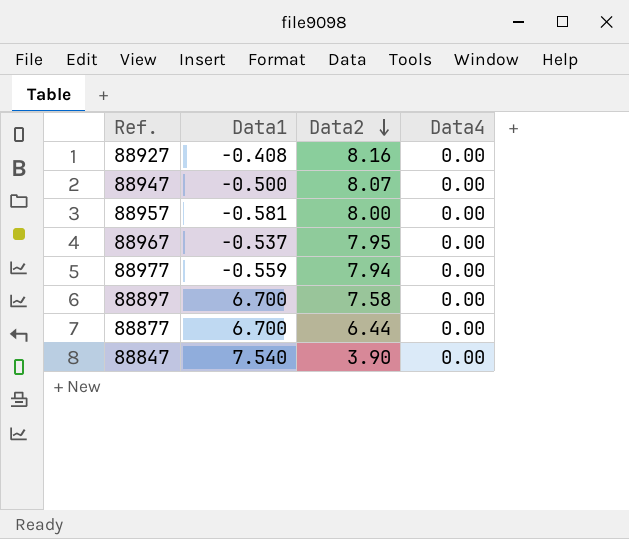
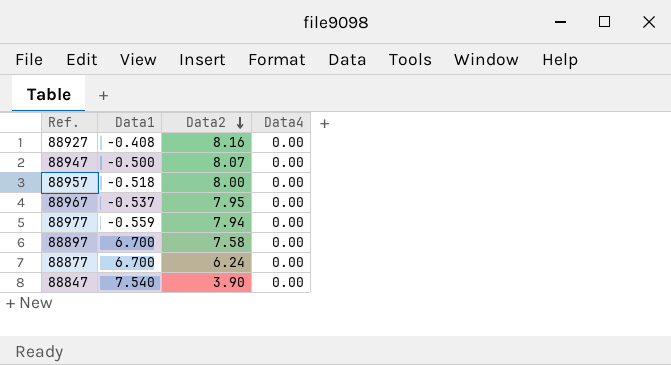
88957 | Data1: -0.581 -> -0.518
88877 | Data2: 6.44 -> 6.24

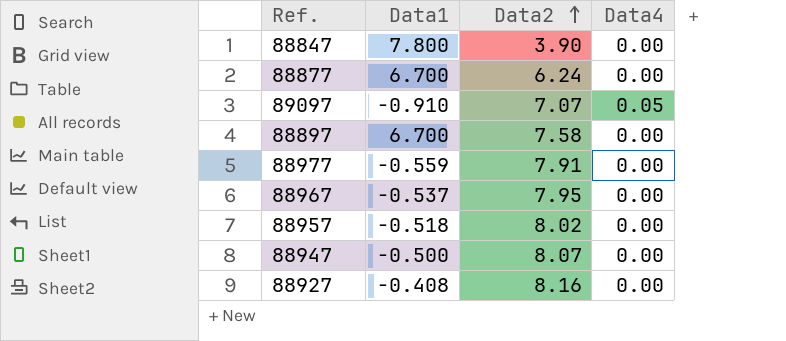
row order: Data2 descending -> Data2 ascending
88847 | Data1: 7.540 -> 7.800
row 89097: none -> -0.910 | 7.07 | 0.05
88977 | Data2: 7.94 -> 7.91
88957 | Data2: 8.00 -> 8.02

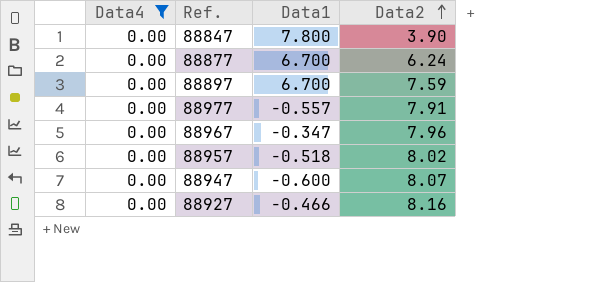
filter: none -> Data4 = 0.00
column Data4 | position: 4 -> 1
88897 | Data2: 7.58 -> 7.59
88977 | Data1: -0.559 -> -0.557
88967 | Data1: -0.537 -> -0.347
88967 | Data2: 7.95 -> 7.96
88947 | Data1: -0.500 -> -0.600
88927 | Data1: -0.408 -> -0.466

